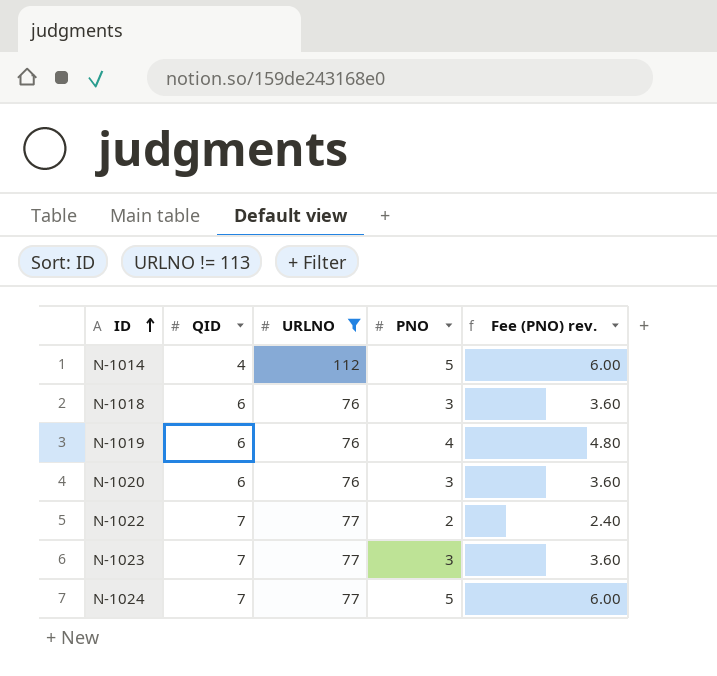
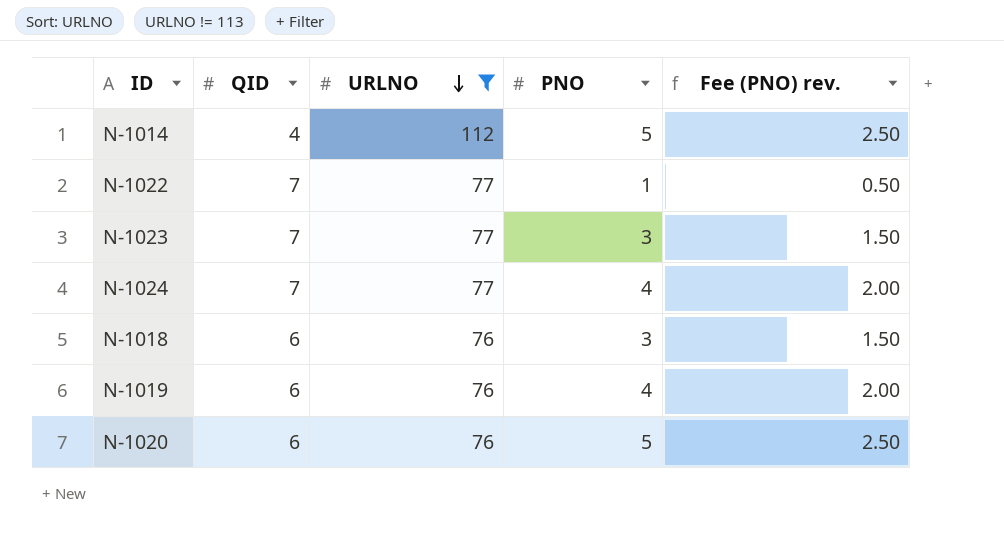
row order: ID ascending -> URLNO descending
column Fee (PNO) rev. | formula: [PNO] * 1.2 -> [PNO] * 0.5
N-1022 | PNO: 2 -> 1
N-1024 | PNO: 5 -> 4
N-1020 | PNO: 3 -> 5

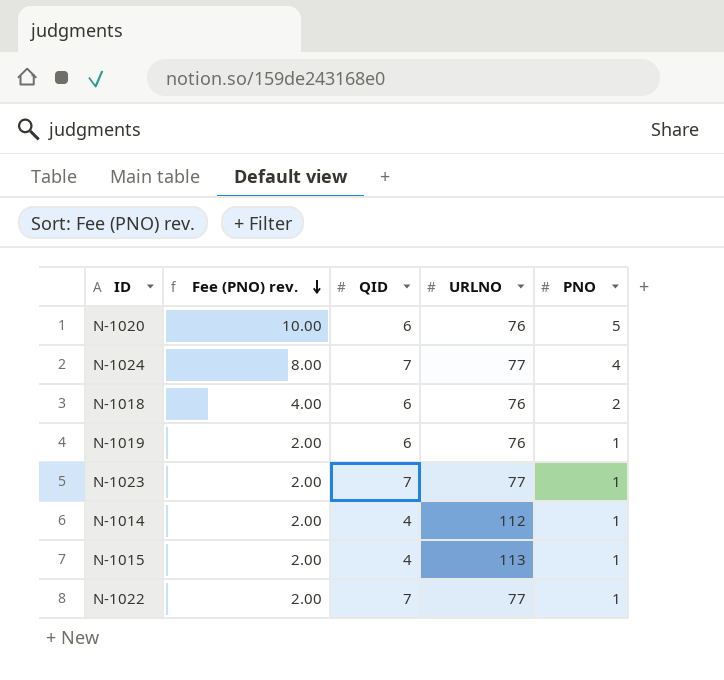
filter: URLNO != 113 -> none
row order: URLNO descending -> Fee (PNO) rev. descending
column Fee (PNO) rev. | formula: [PNO] * 0.5 -> [PNO] * 2
column Fee (PNO) rev. | position: 5 -> 2
N-1018 | PNO: 3 -> 2
N-1019 | PNO: 4 -> 1
N-1023 | PNO: 3 -> 1
N-1014 | PNO: 5 -> 1

